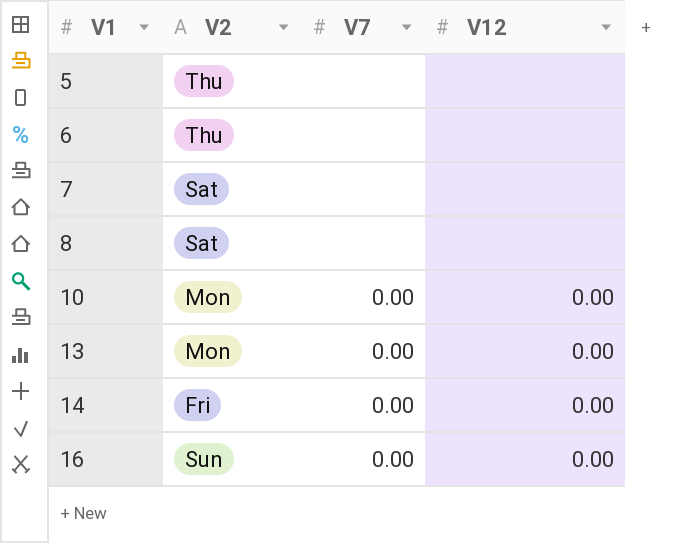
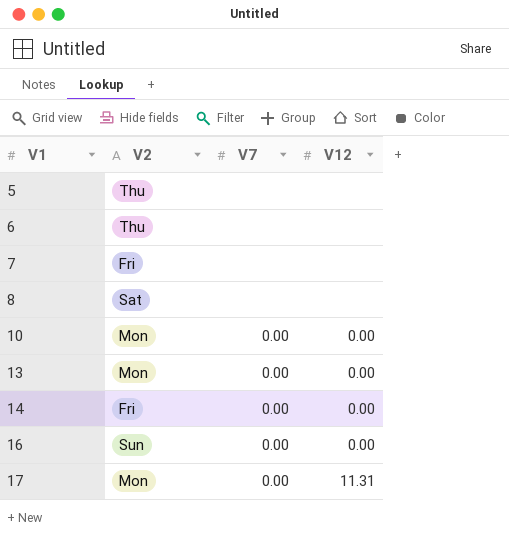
7 | V2: Sat -> Fri
row 17: none -> Mon | 0.00 | 11.31

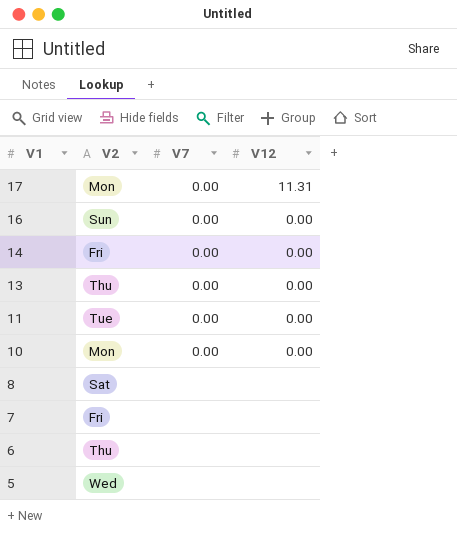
row order: V1 ascending -> V1 descending
13 | V2: Mon -> Thu
row 11: none -> Tue | 0.00 | 0.00
5 | V2: Thu -> Wed

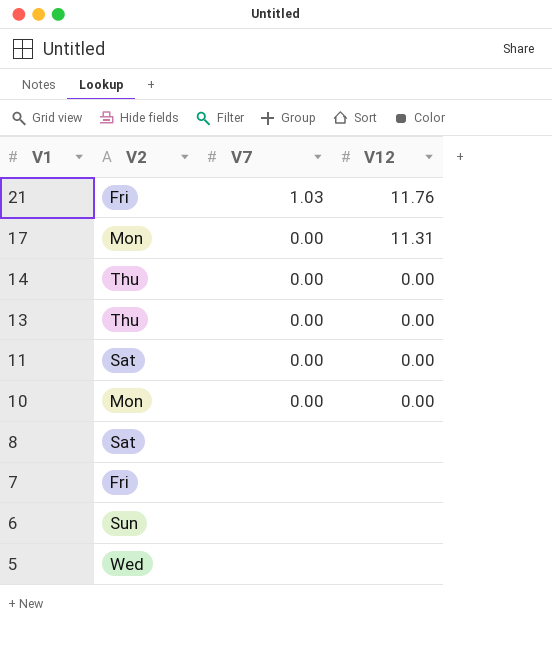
row 16: Sun | 0.00 | 0.00 -> none
row 21: none -> Fri | 1.03 | 11.76
14 | V2: Fri -> Thu
11 | V2: Tue -> Sat
6 | V2: Thu -> Sun

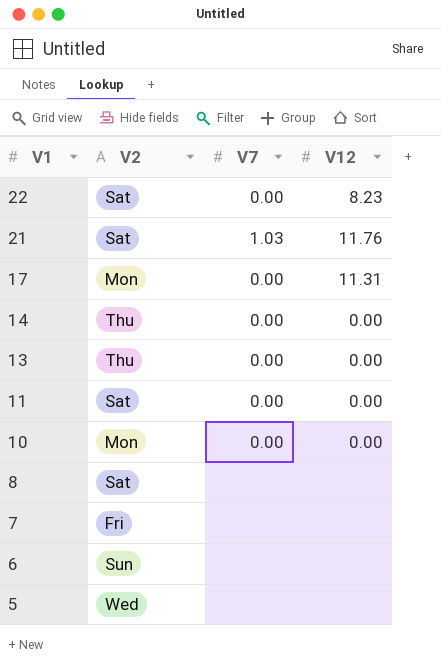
row 22: none -> Sat | 0.00 | 8.23
21 | V2: Fri -> Sat

